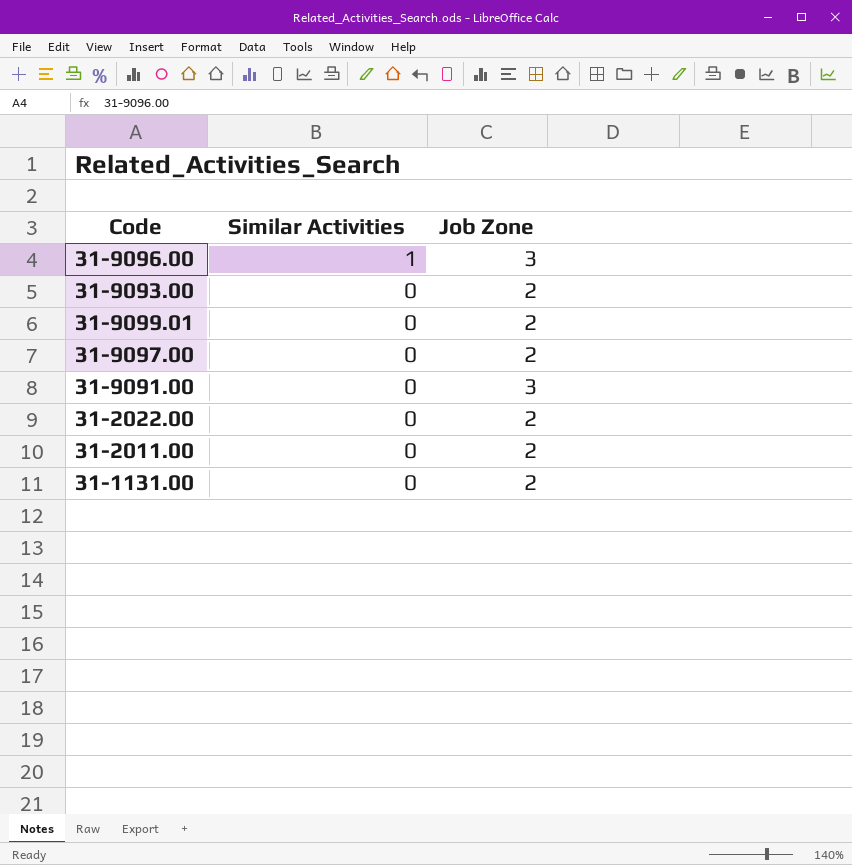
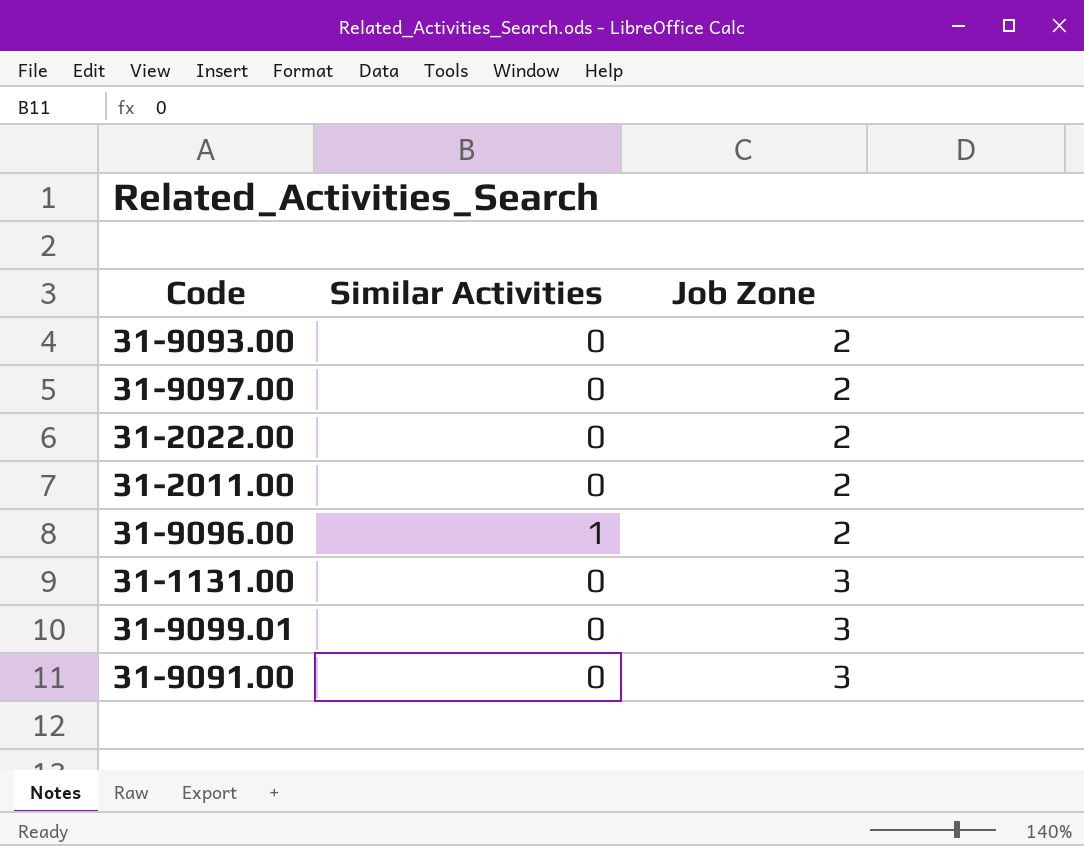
row order: Similar Activities descending -> Job Zone ascending
31-9096.00 | Job Zone: 3 -> 2
31-1131.00 | Job Zone: 2 -> 3
31-9099.01 | Job Zone: 2 -> 3

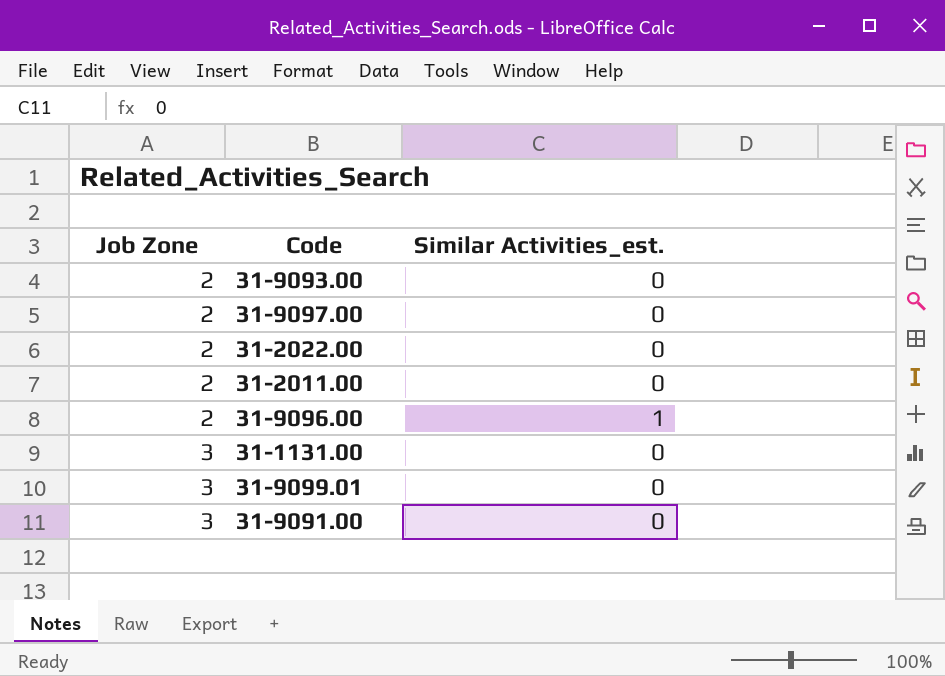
column Job Zone | position: 3 -> 1
column name: Similar Activities -> Similar Activities_est.

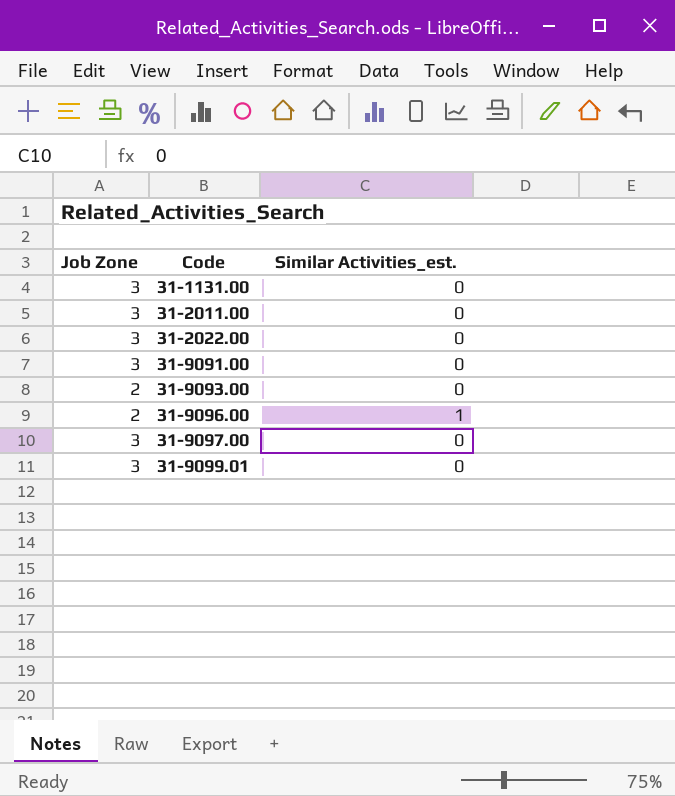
row order: Job Zone ascending -> Code ascending
31-2011.00 | Job Zone: 2 -> 3
31-2022.00 | Job Zone: 2 -> 3
31-9097.00 | Job Zone: 2 -> 3

